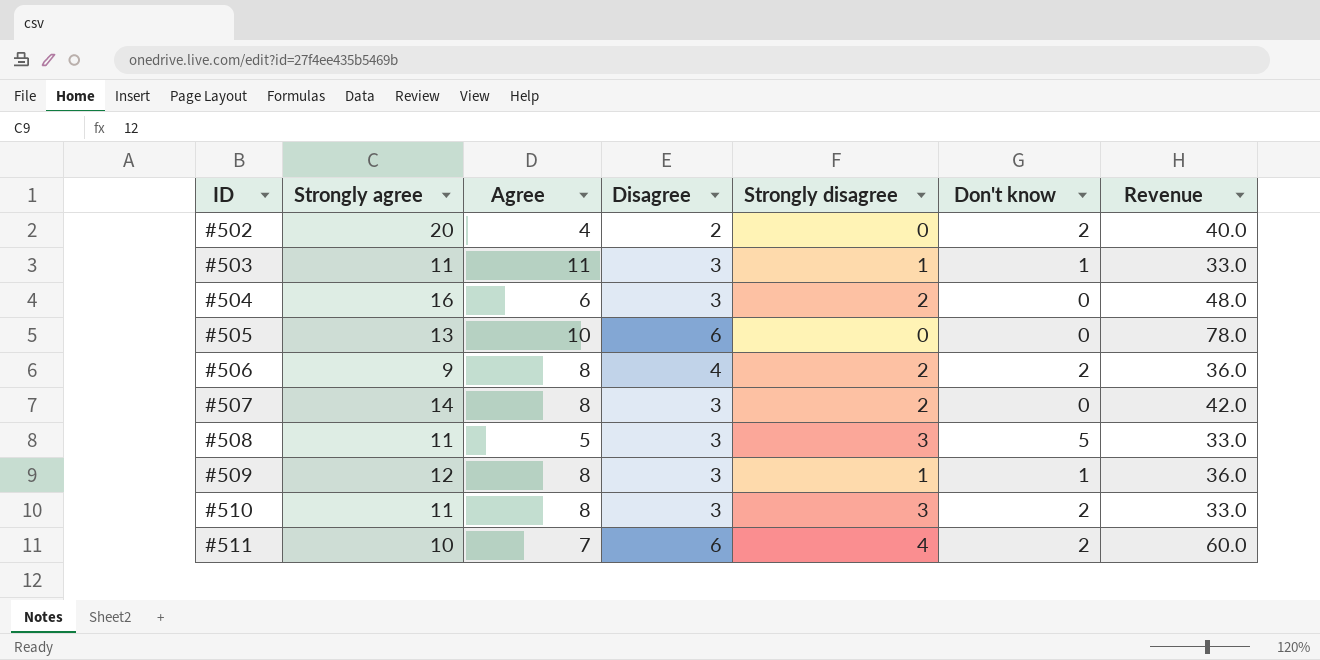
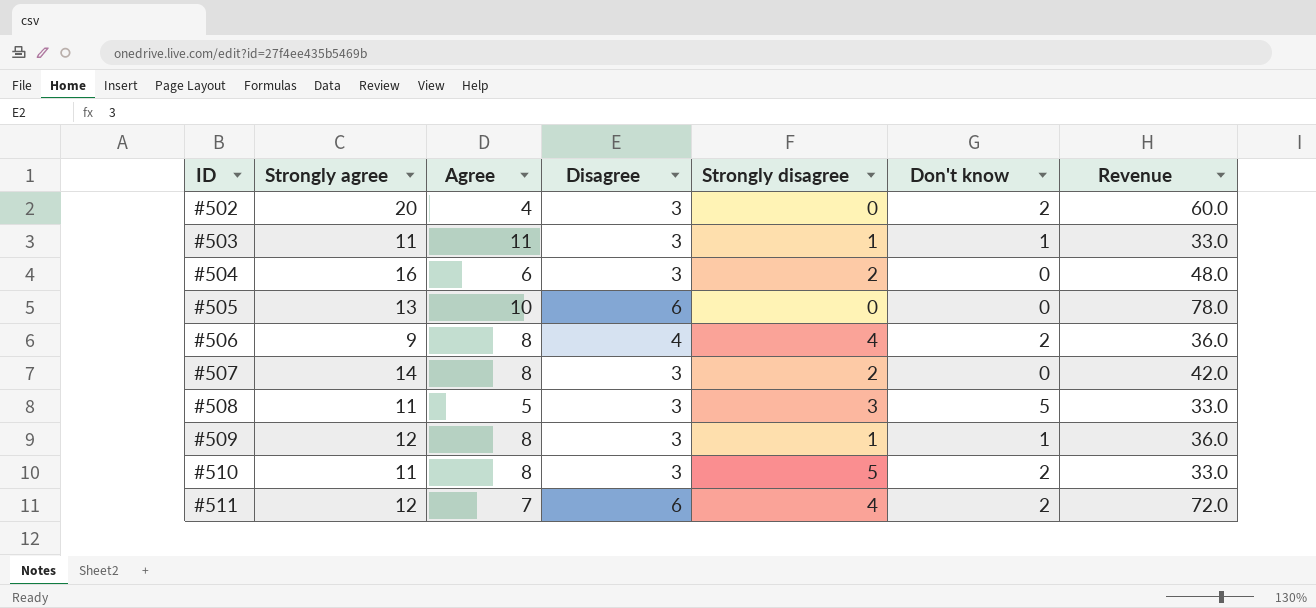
#502 | Disagree: 2 -> 3
#502 | Revenue: 40.0 -> 60.0
#506 | Strongly disagree: 2 -> 4
#510 | Strongly disagree: 3 -> 5
#511 | Strongly agree: 10 -> 12
#511 | Revenue: 60.0 -> 72.0

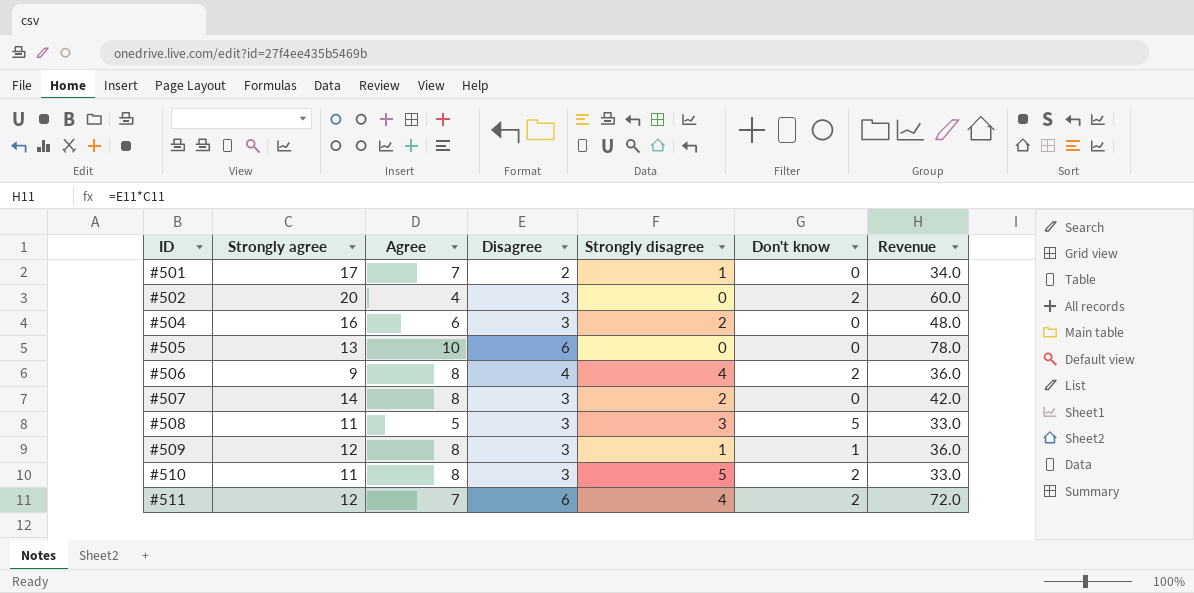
row #503: 11 | 11 | 3 | 1 | 1 | 33.0 -> none
row #501: none -> 17 | 7 | 2 | 1 | 0 | 34.0

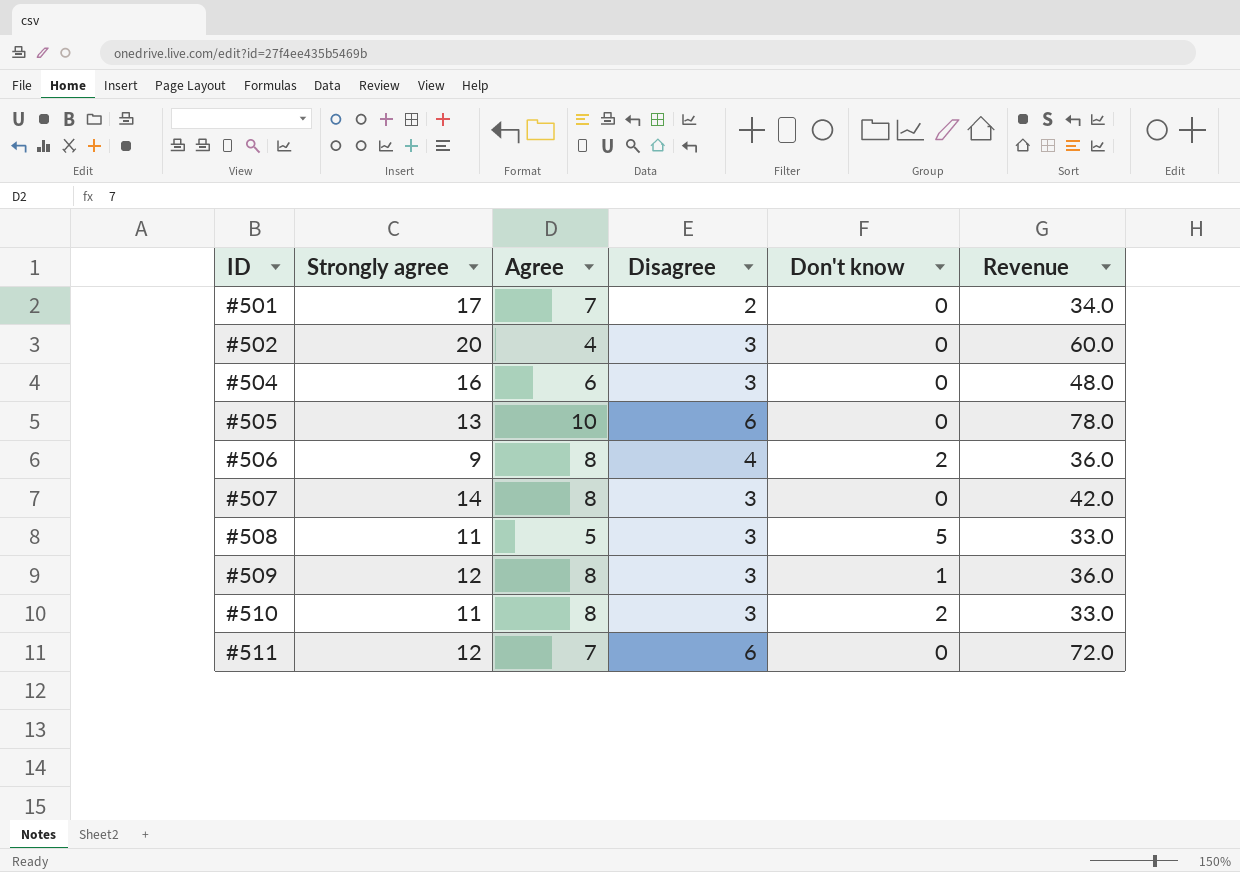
column Strongly disagree | position: 5 -> none
#502 | Don't know: 2 -> 0
#511 | Don't know: 2 -> 0

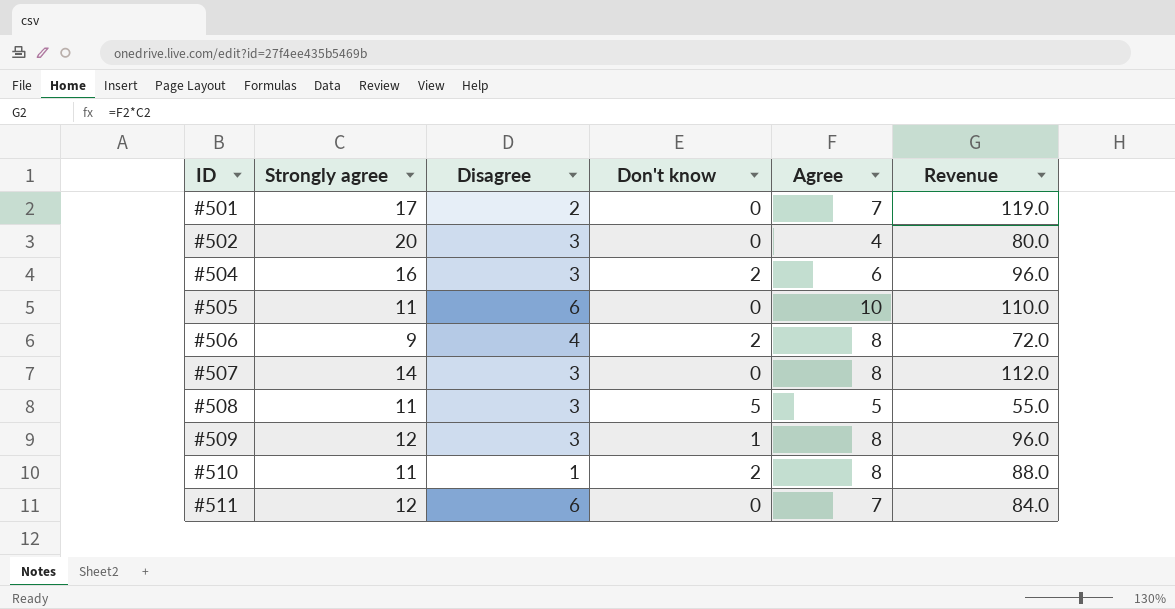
column Agree | position: 3 -> 5
column Revenue | formula: [Strongly agree] * [Disagree] -> [Strongly agree] * [Agree]
#504 | Don't know: 0 -> 2
#505 | Strongly agree: 13 -> 11
#510 | Disagree: 3 -> 1

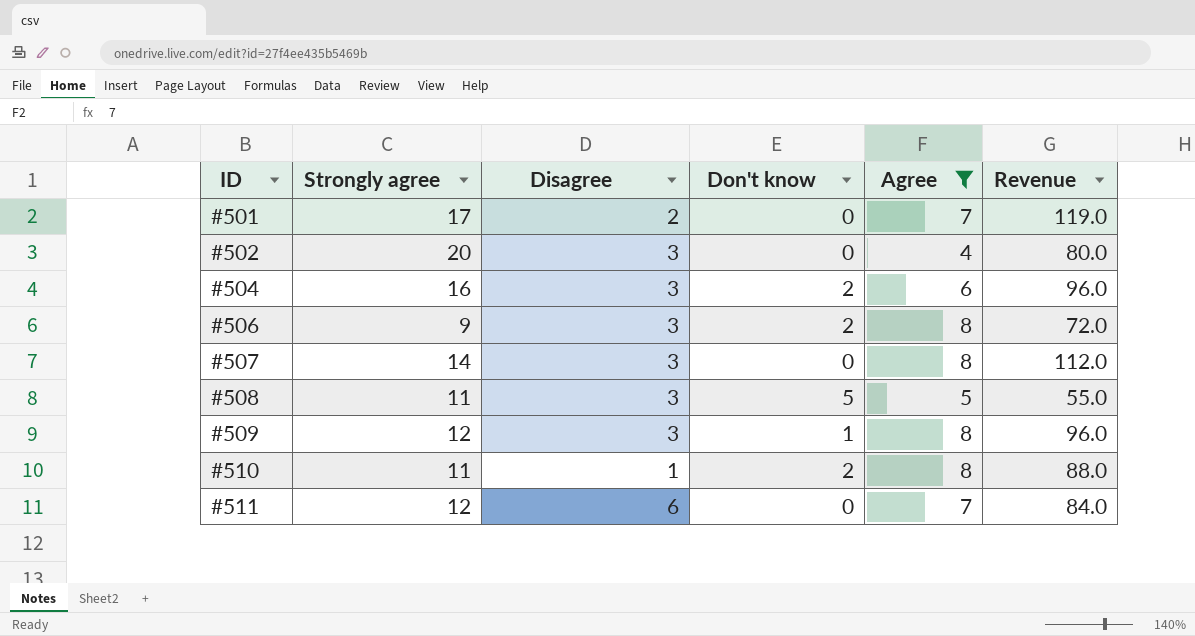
filter: none -> Agree != 10
#506 | Disagree: 4 -> 3

